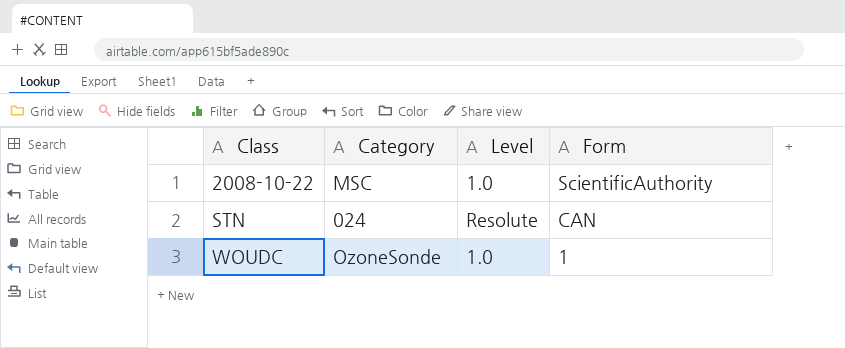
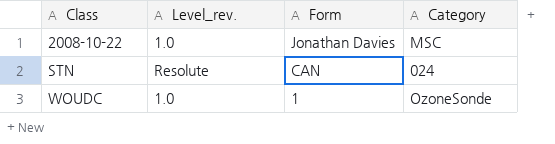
column name: Level -> Level_rev.
column Category | position: 2 -> 4
2008-10-22 | Form: ScientificAuthority -> Jonathan Davies

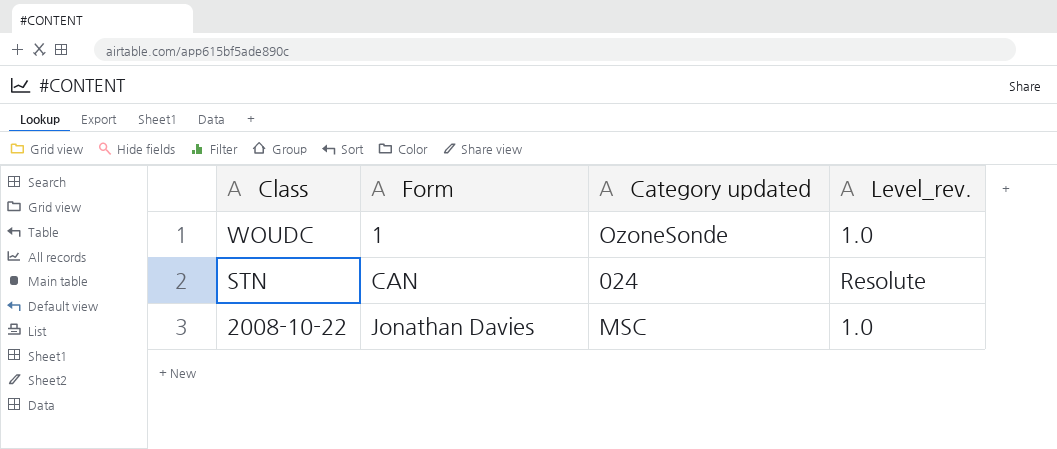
row order: Class ascending -> Class descending
column name: Category -> Category updated
column Level_rev. | position: 2 -> 4

